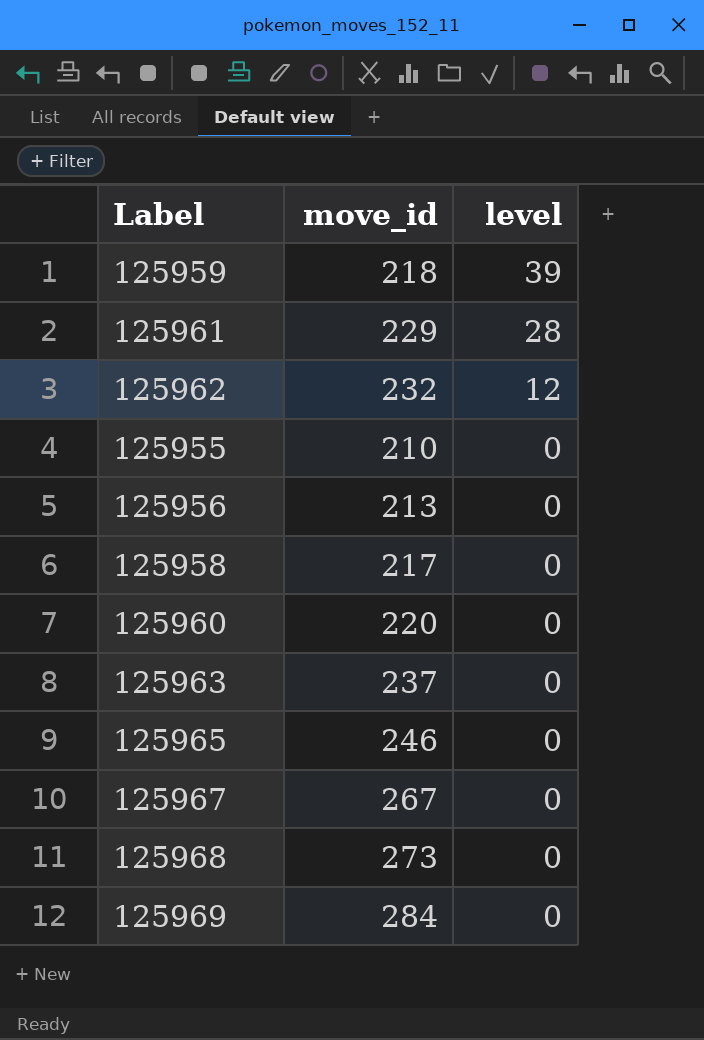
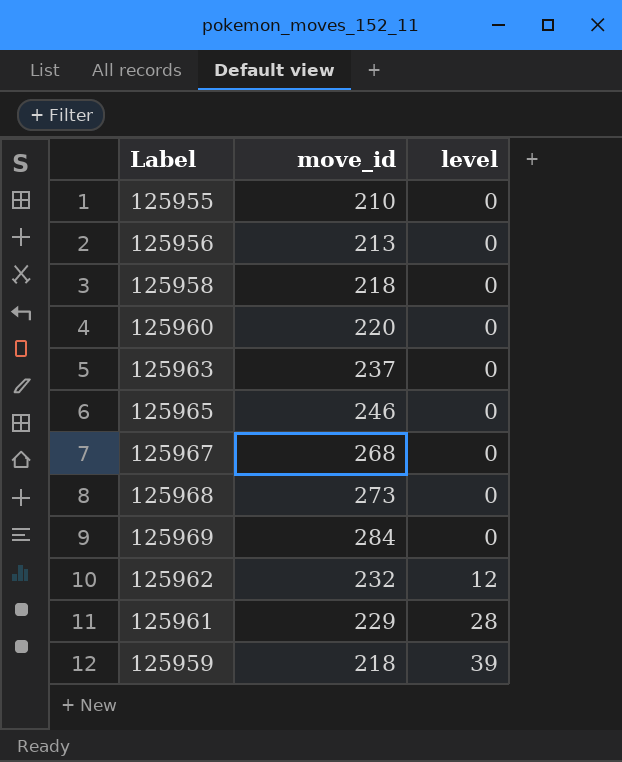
row order: level descending -> level ascending
125958 | move_id: 217 -> 218
125967 | move_id: 267 -> 268

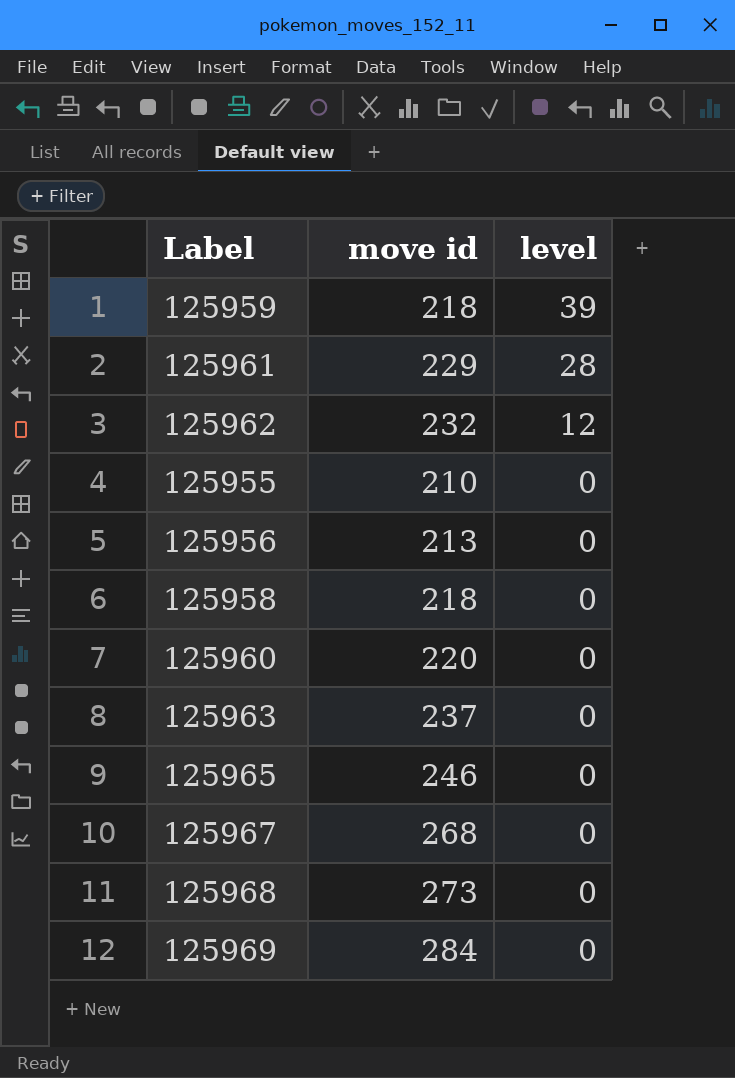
row order: level ascending -> level descending
column name: move_id -> move id

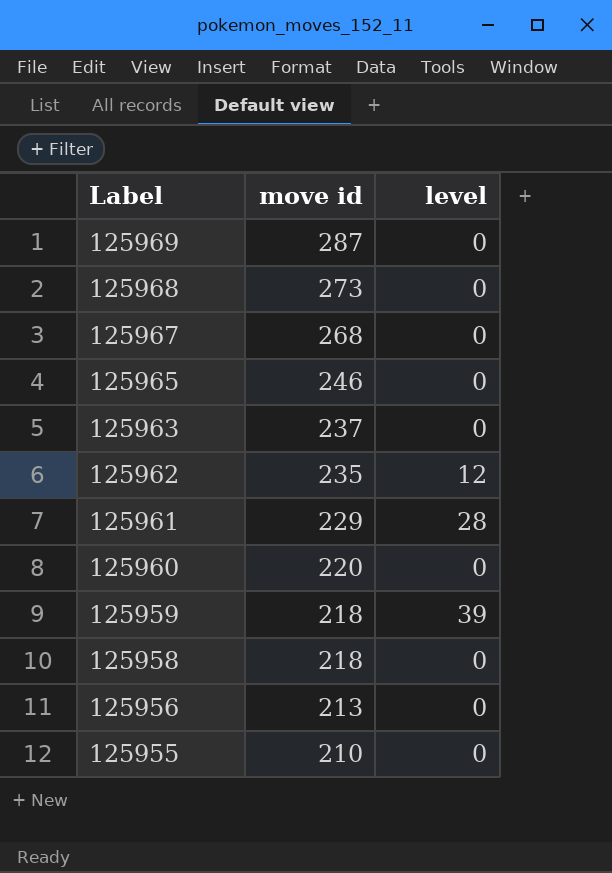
row order: level descending -> Label descending
125969 | move id: 284 -> 287
125962 | move id: 232 -> 235

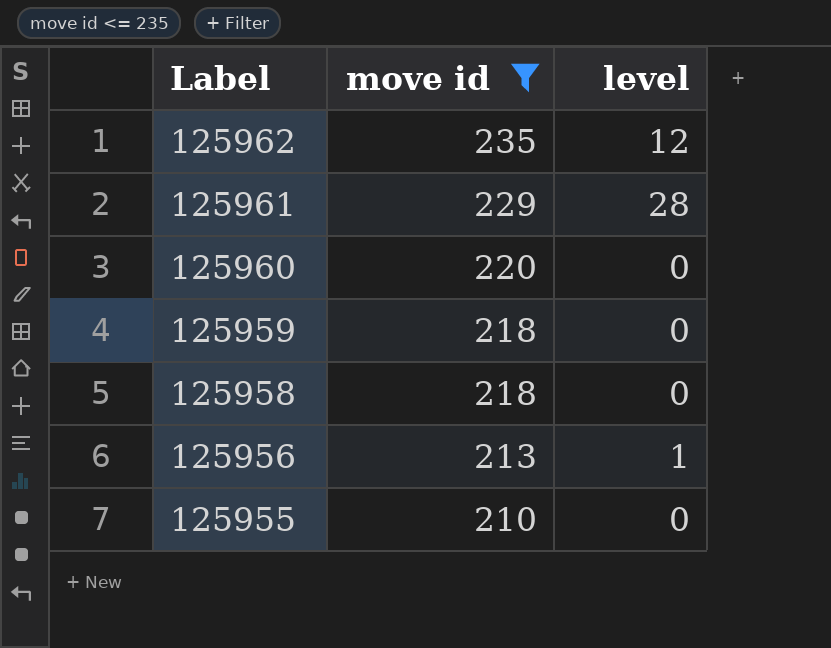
filter: none -> move id <= 235
125959 | level: 39 -> 0
125956 | level: 0 -> 1

